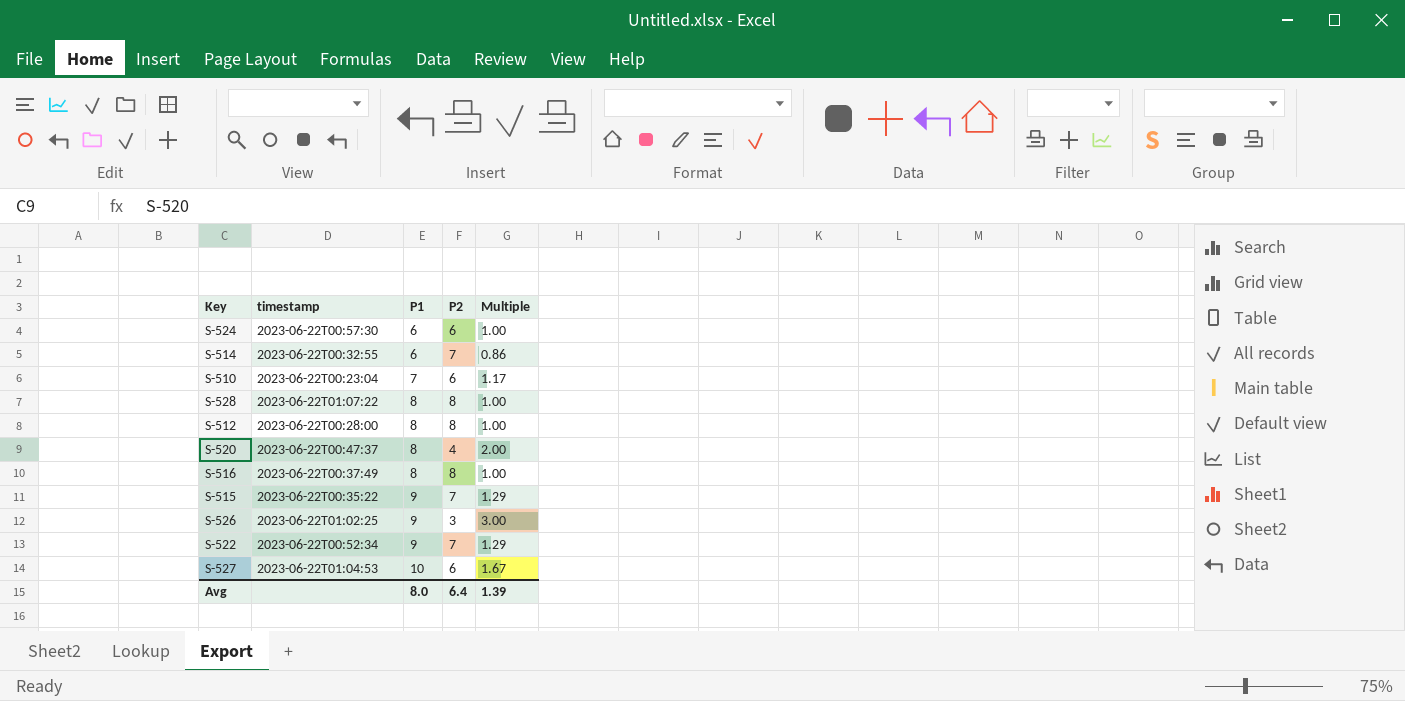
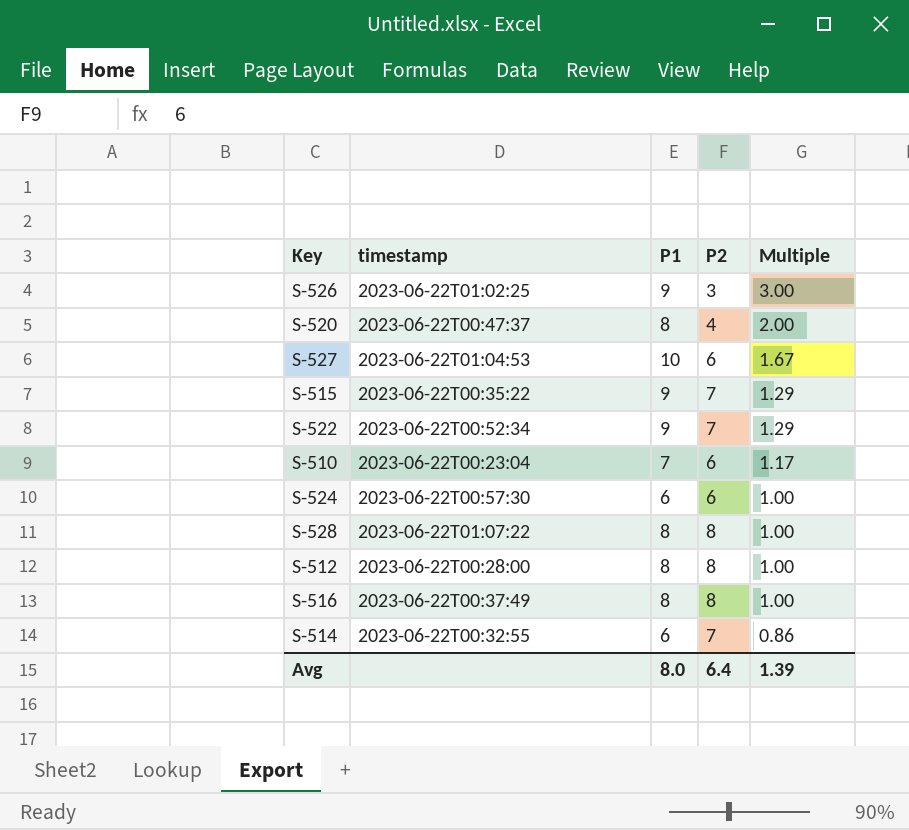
row order: P1 ascending -> Multiple descending

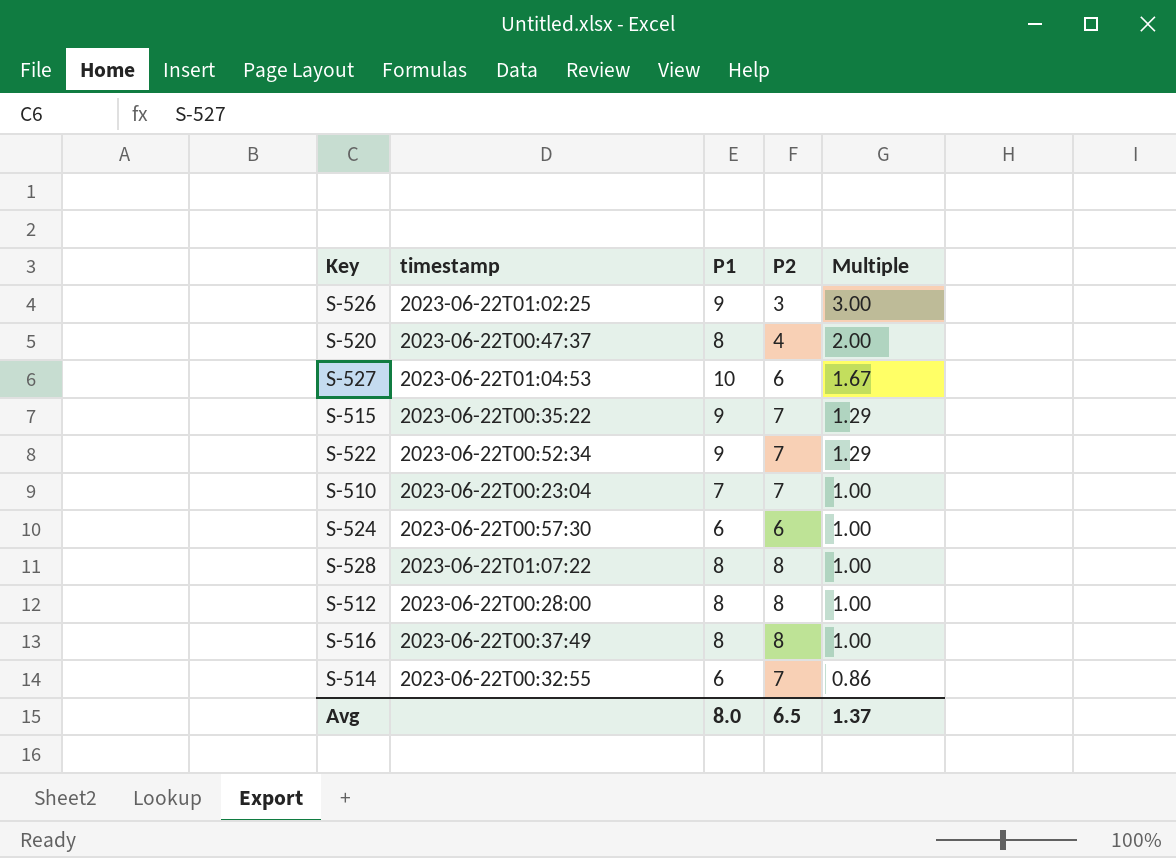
S-510 | P2: 6 -> 7
S-510 | Multiple: 1.17 -> 1.00
Avg | P2: 6.4 -> 6.5
Avg | Multiple: 1.39 -> 1.37

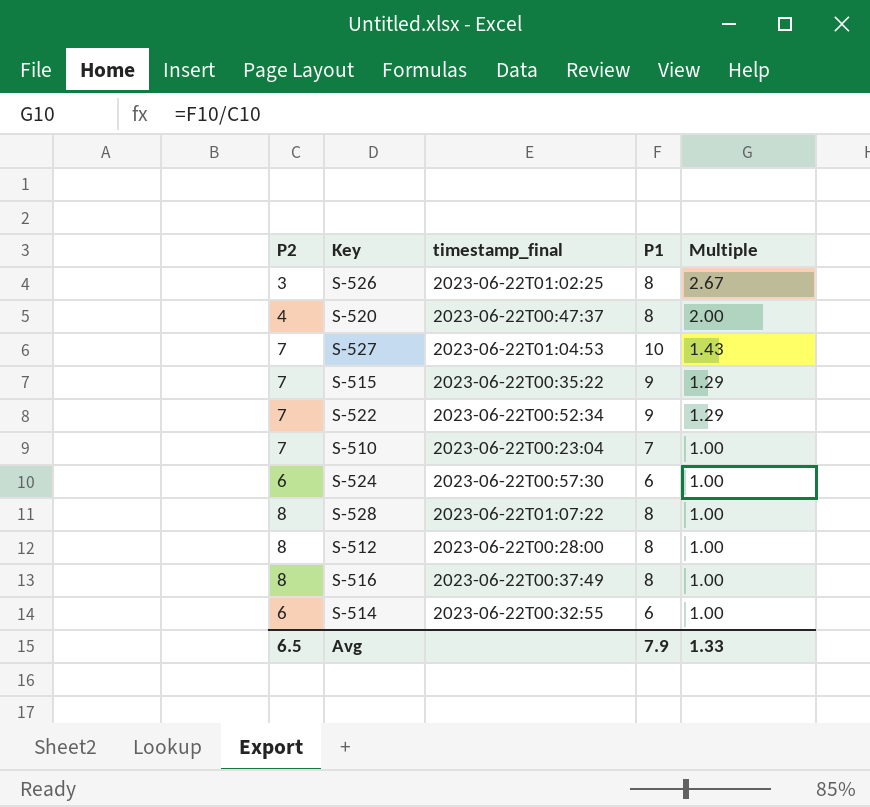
column P2 | position: 4 -> 1
column name: timestamp -> timestamp_final
S-526 | P1: 9 -> 8
S-526 | Multiple: 3.00 -> 2.67
S-527 | P2: 6 -> 7
S-527 | Multiple: 1.67 -> 1.43
S-514 | P2: 7 -> 6
S-514 | Multiple: 0.86 -> 1.00
Avg | P1: 8.0 -> 7.9
Avg | Multiple: 1.37 -> 1.33

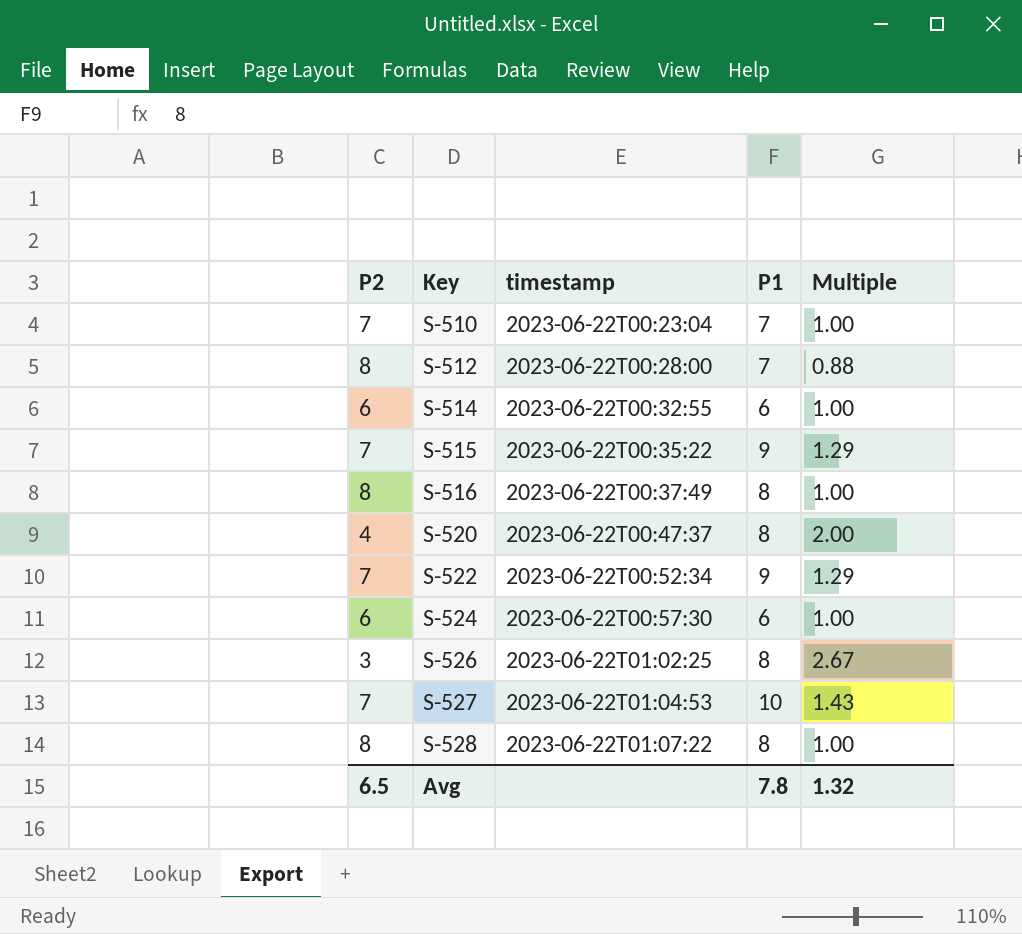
row order: Multiple descending -> Key ascending
column name: timestamp_final -> timestamp
S-512 | P1: 8 -> 7
S-512 | Multiple: 1.00 -> 0.88
Avg | P1: 7.9 -> 7.8
Avg | Multiple: 1.33 -> 1.32

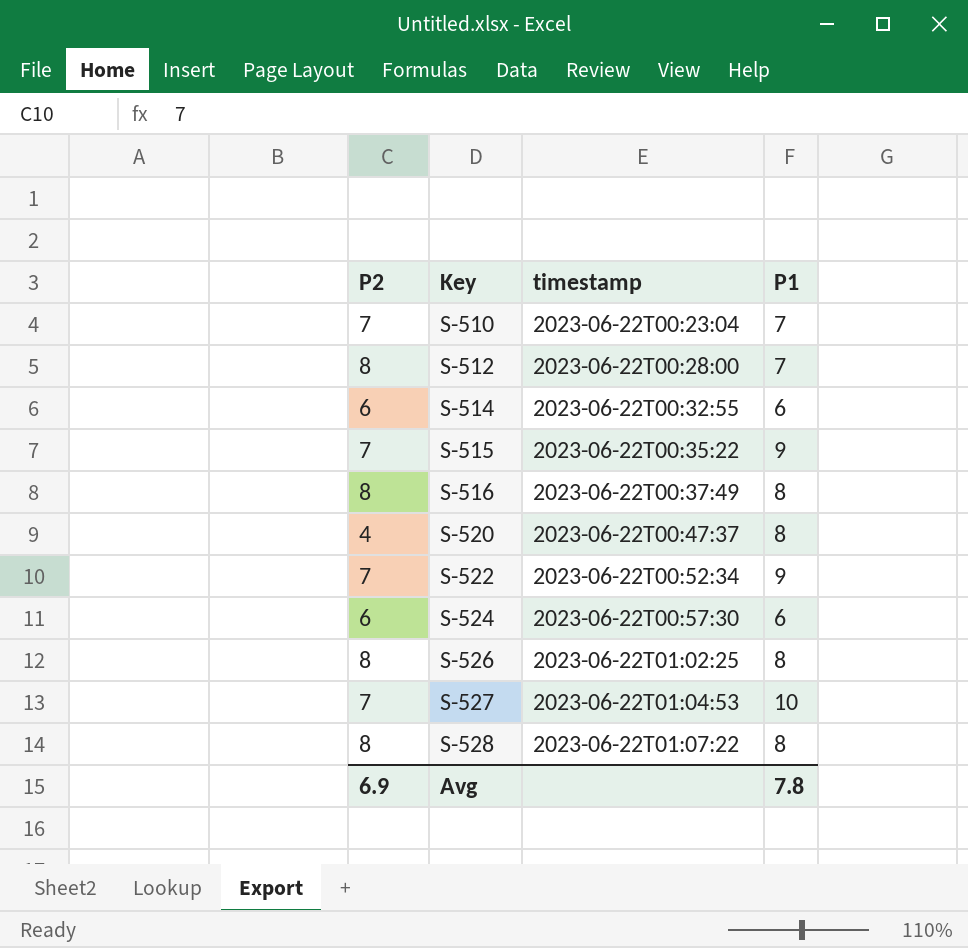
column Multiple | formula: [P1] / [P2] -> none
S-526 | P2: 3 -> 8
Avg | P2: 6.5 -> 6.9

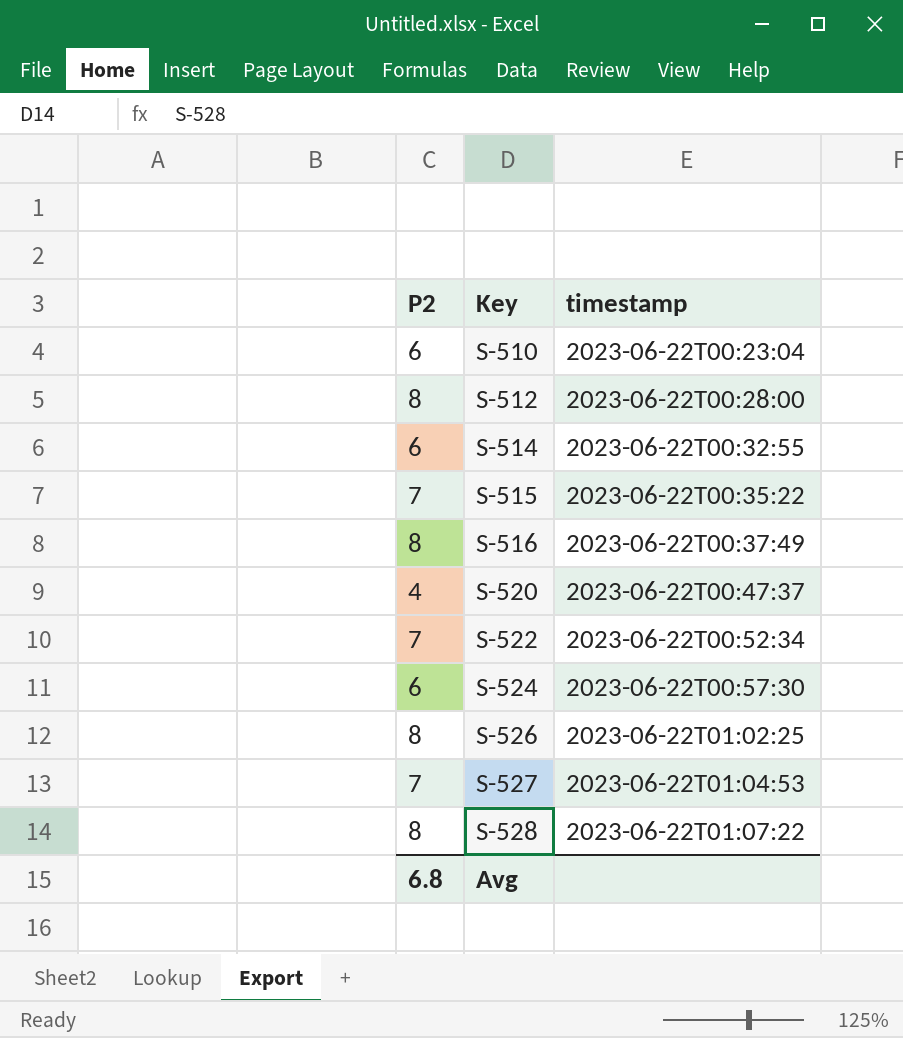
column P1 | position: 4 -> none
S-510 | P2: 7 -> 6
Avg | P2: 6.9 -> 6.8

